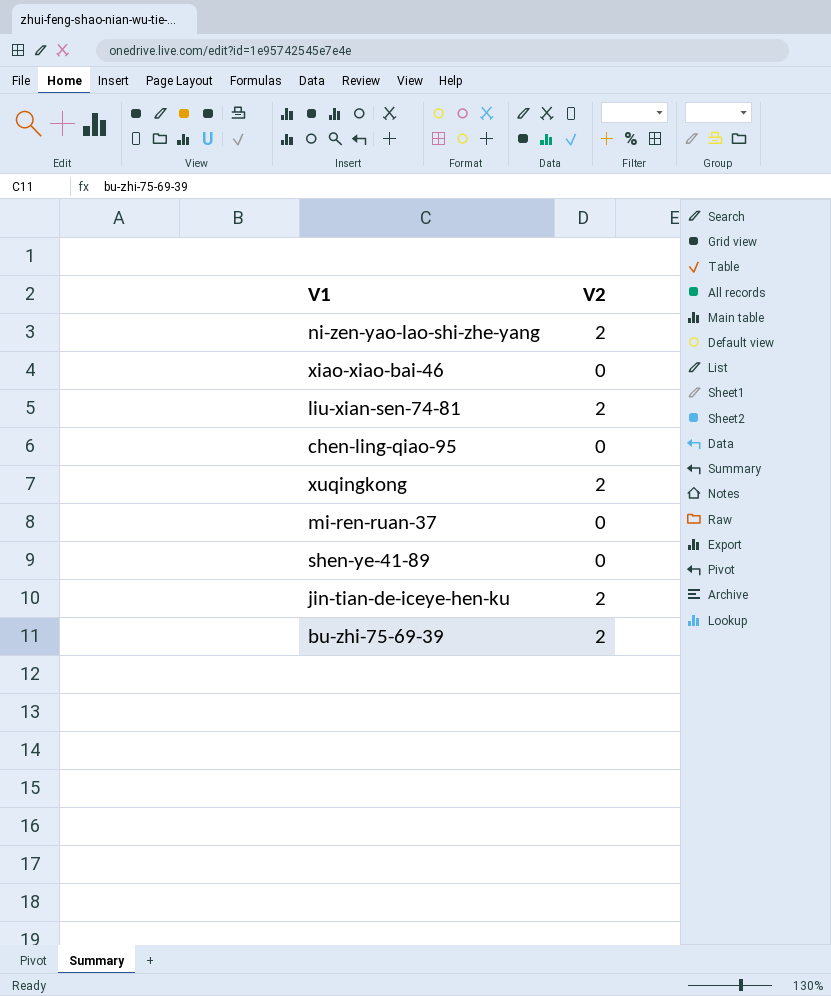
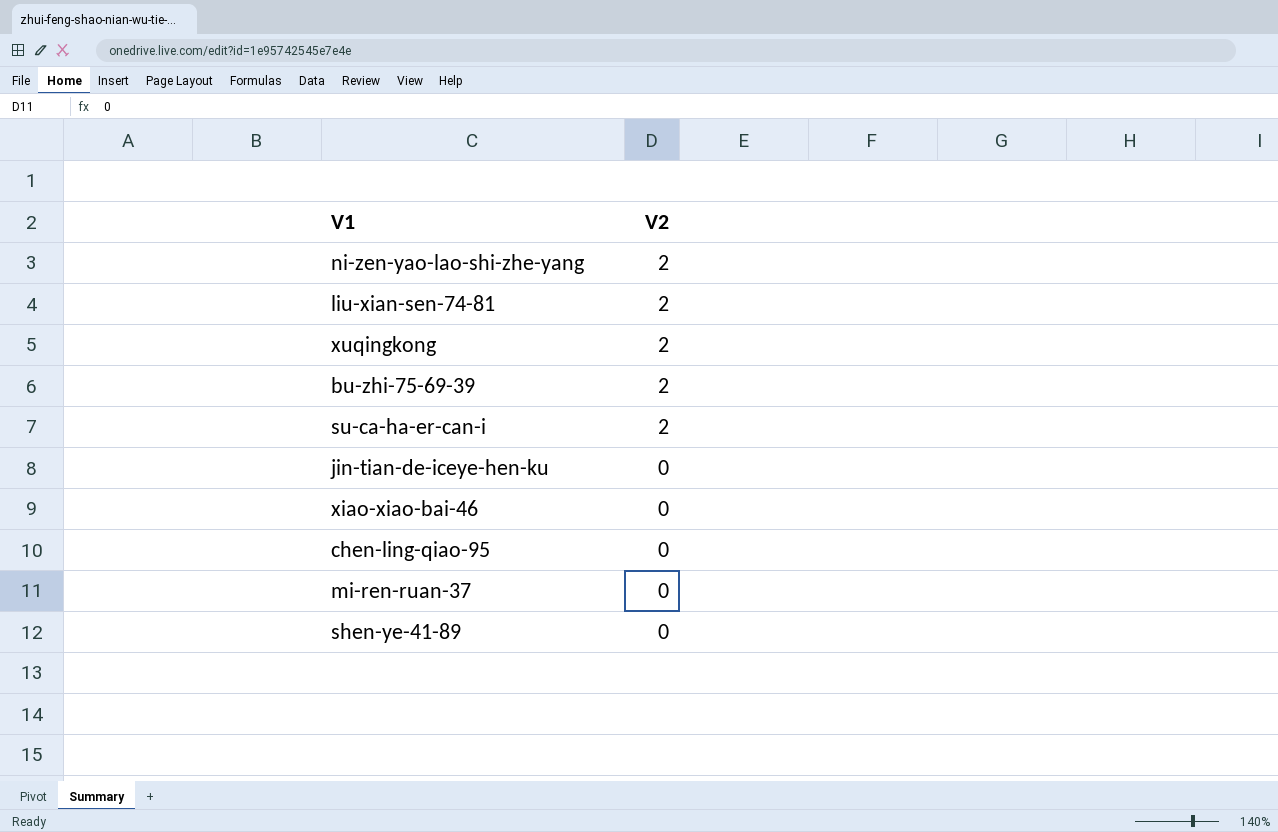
row order: none -> V2 descending
row su-ca-ha-er-can-i: none -> 2
jin-tian-de-iceye-hen-ku | V2: 2 -> 0

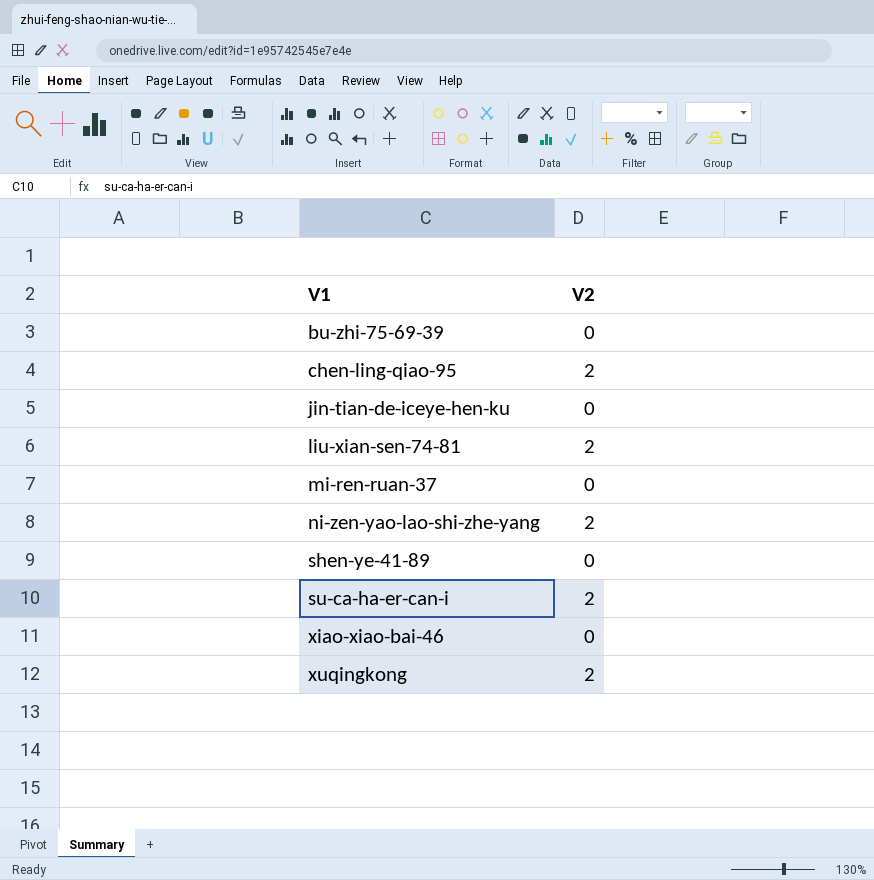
row order: V2 descending -> V1 ascending
bu-zhi-75-69-39 | V2: 2 -> 0
chen-ling-qiao-95 | V2: 0 -> 2

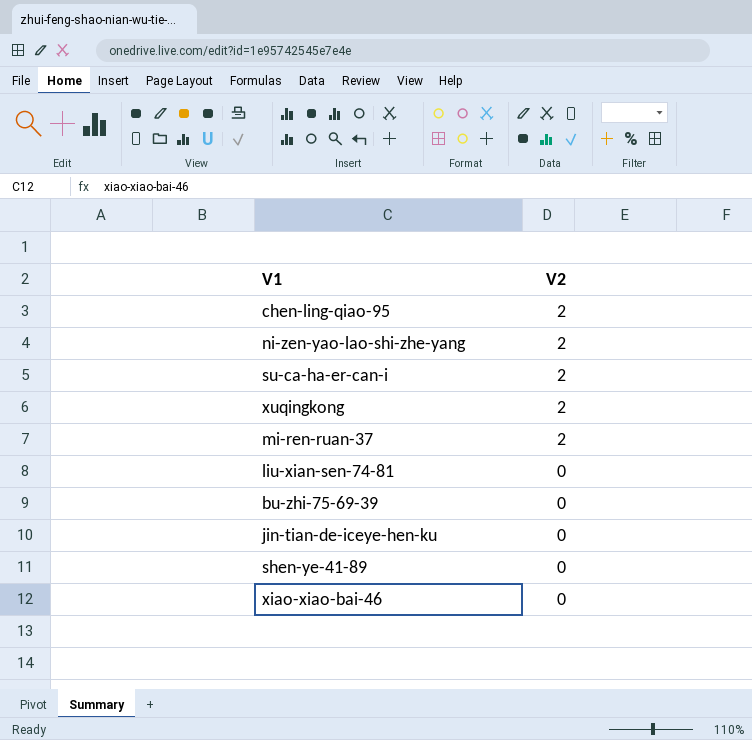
row order: V1 ascending -> V2 descending
mi-ren-ruan-37 | V2: 0 -> 2
liu-xian-sen-74-81 | V2: 2 -> 0

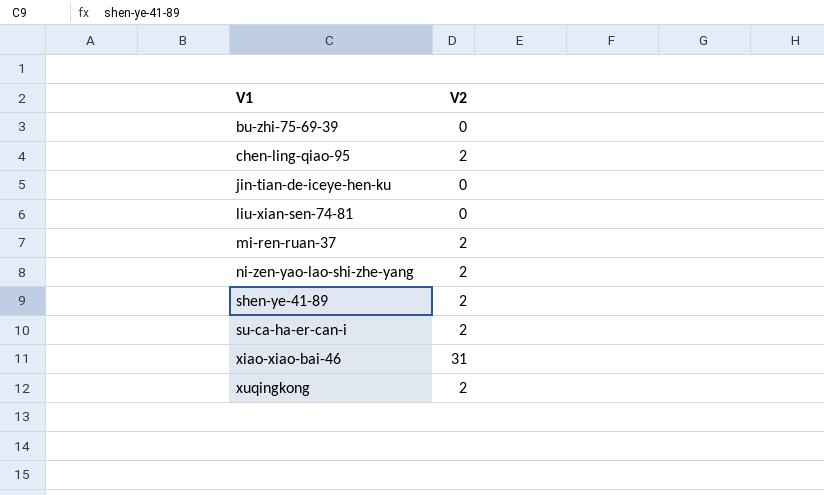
row order: V2 descending -> V1 ascending
shen-ye-41-89 | V2: 0 -> 2
xiao-xiao-bai-46 | V2: 0 -> 31

